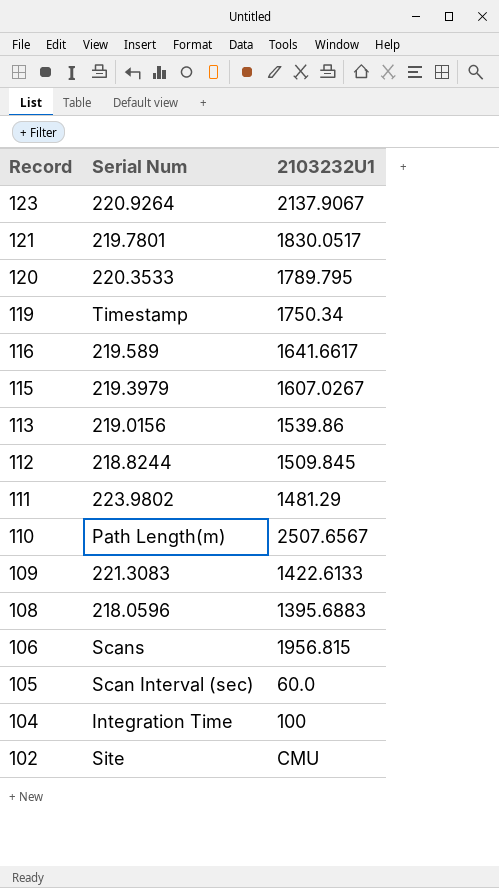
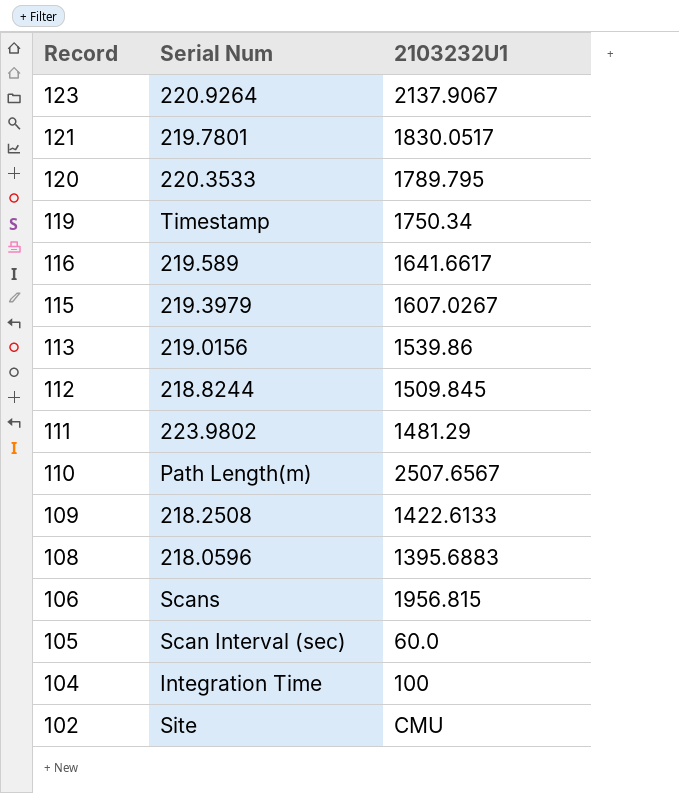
109 | Serial Num: 221.3083 -> 218.2508

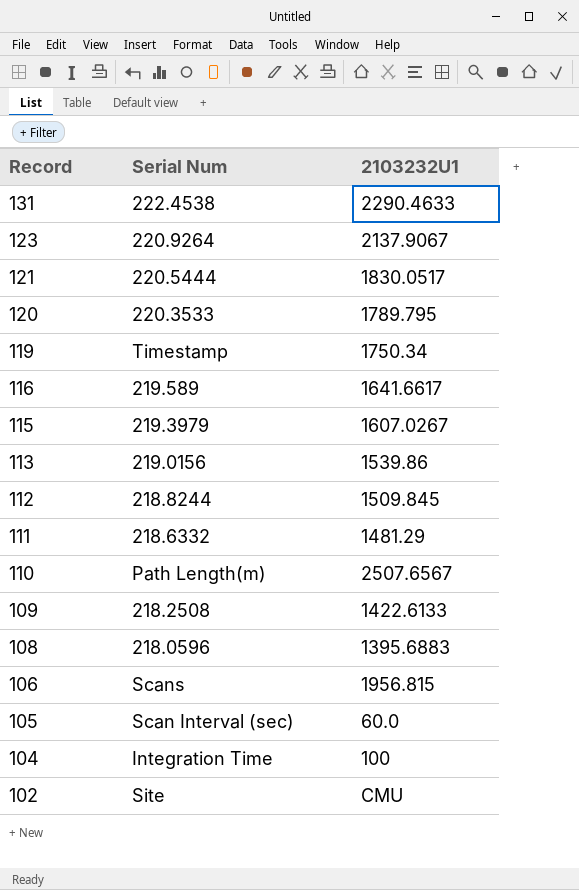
row 131: none -> 222.4538 | 2290.4633
121 | Serial Num: 219.7801 -> 220.5444
111 | Serial Num: 223.9802 -> 218.6332

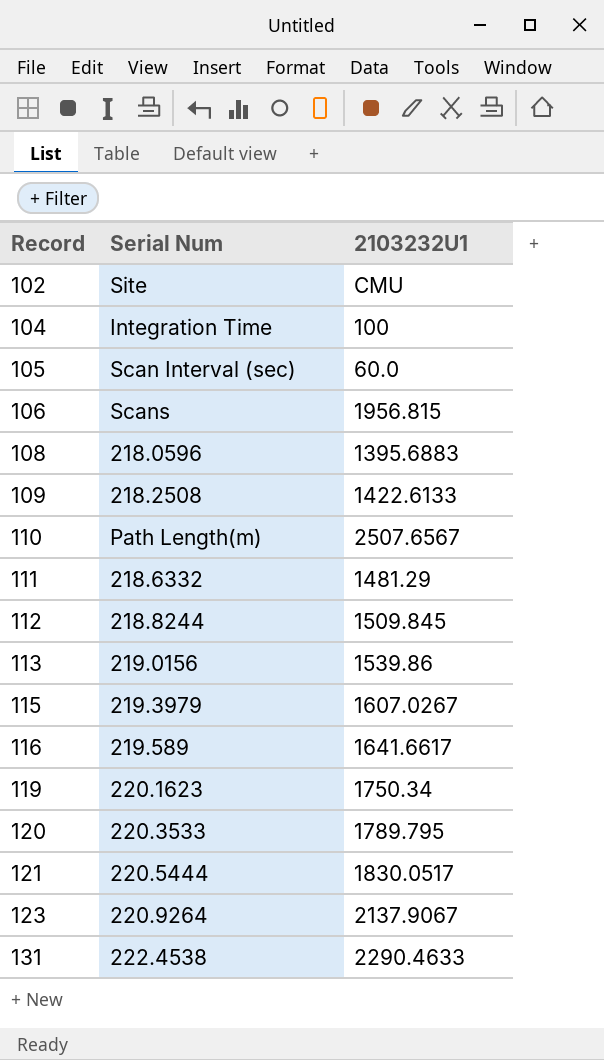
row order: Record descending -> Record ascending
119 | Serial Num: Timestamp -> 220.1623

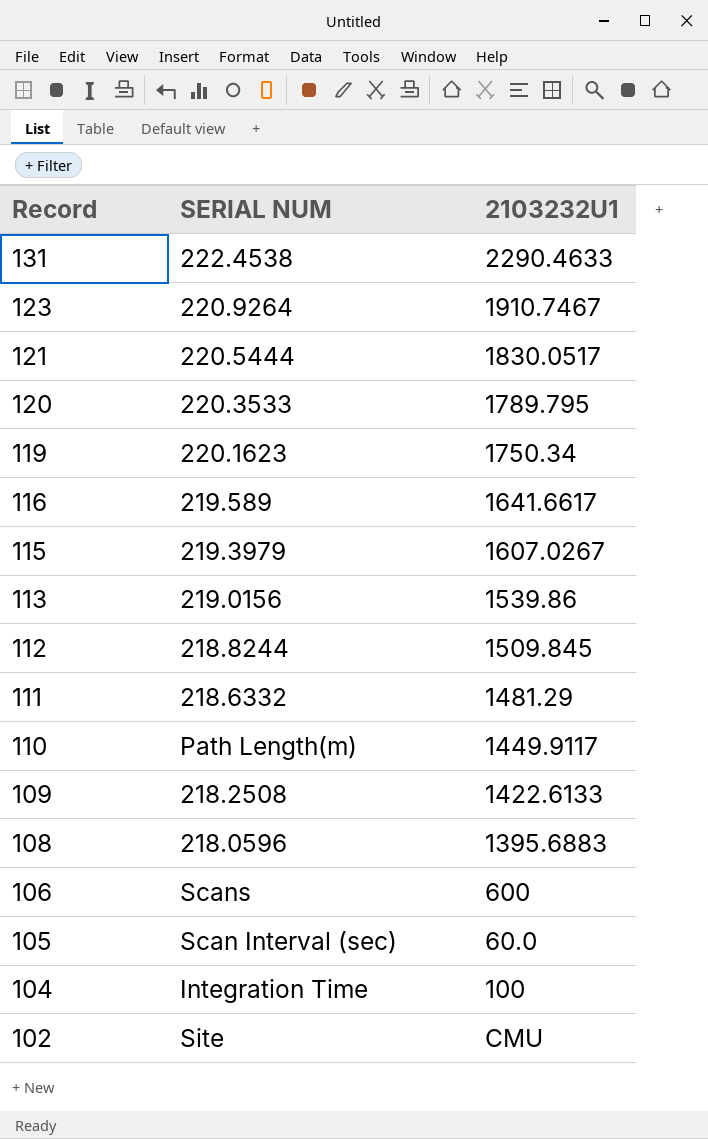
row order: Record ascending -> Record descending
column name: Serial Num -> SERIAL NUM
123 | 2103232U1: 2137.9067 -> 1910.7467
110 | 2103232U1: 2507.6567 -> 1449.9117
106 | 2103232U1: 1956.815 -> 600

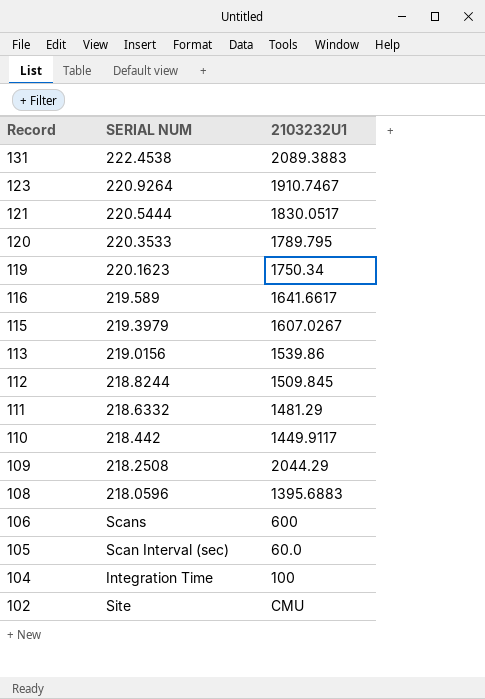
131 | 2103232U1: 2290.4633 -> 2089.3883
110 | SERIAL NUM: Path Length(m) -> 218.442
109 | 2103232U1: 1422.6133 -> 2044.29

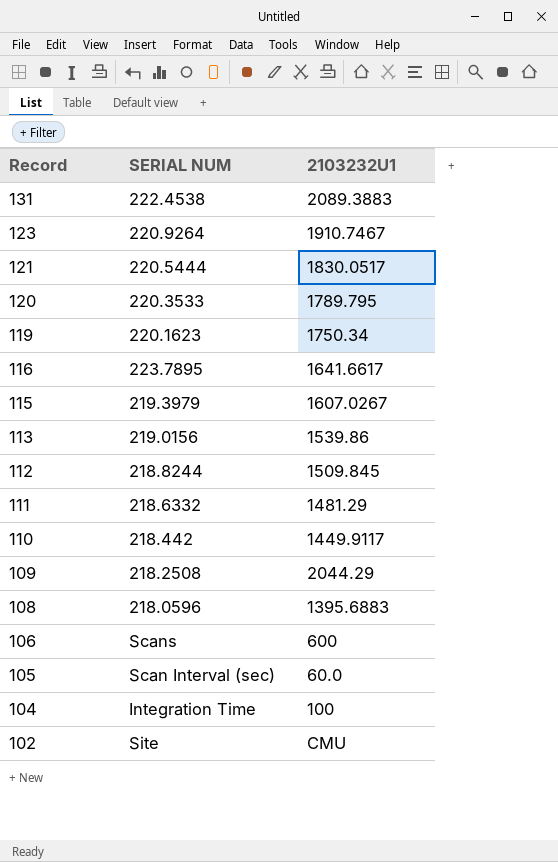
116 | SERIAL NUM: 219.589 -> 223.7895

